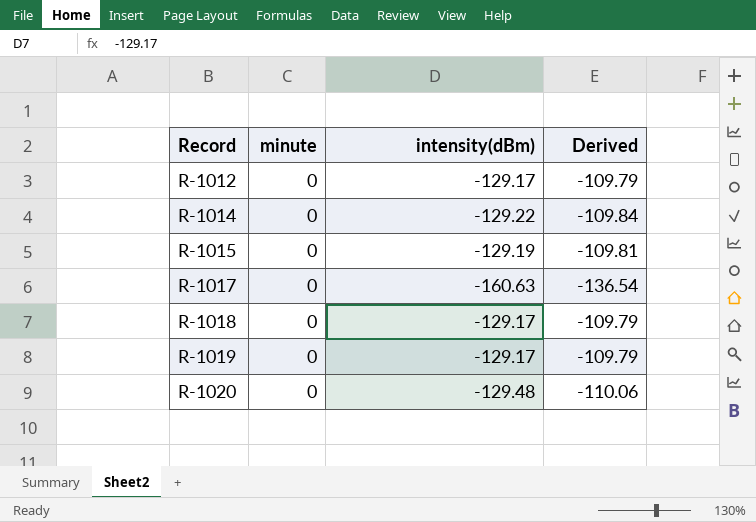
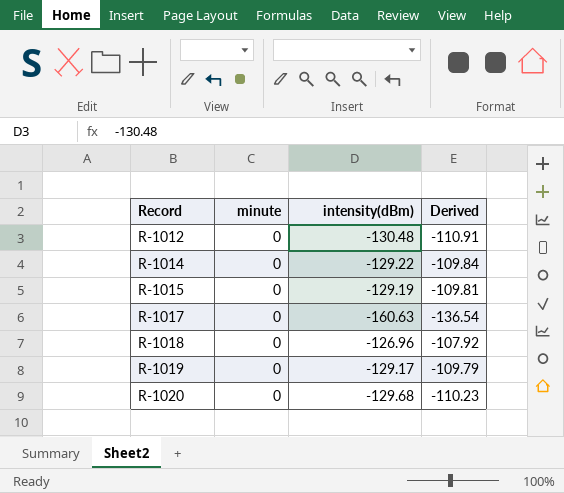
R-1012 | intensity(dBm): -129.17 -> -130.48
R-1012 | Derived: -109.79 -> -110.91
R-1018 | intensity(dBm): -129.17 -> -126.96
R-1018 | Derived: -109.79 -> -107.92
R-1020 | intensity(dBm): -129.48 -> -129.68
R-1020 | Derived: -110.06 -> -110.23

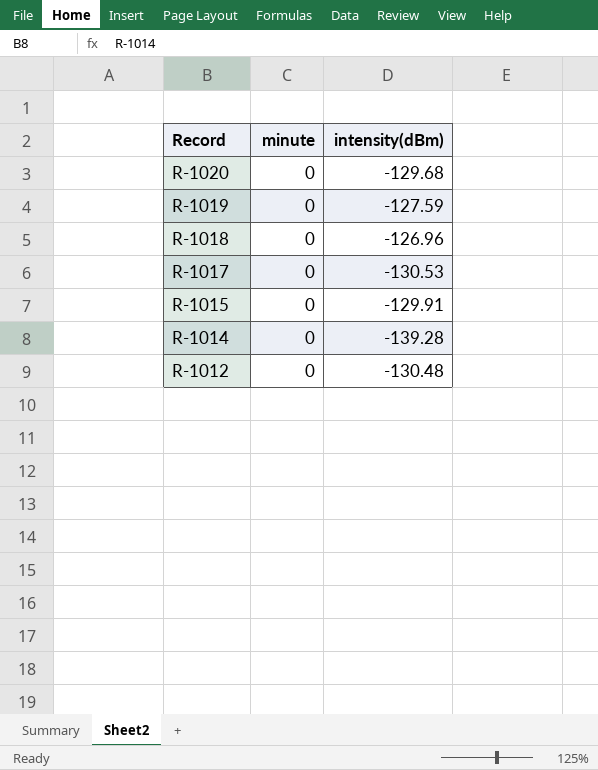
row order: Record ascending -> Record descending
column Derived | formula: [intensity(dBm)] * 0.85 -> none
R-1019 | intensity(dBm): -129.17 -> -127.59
R-1017 | intensity(dBm): -160.63 -> -130.53
R-1015 | intensity(dBm): -129.19 -> -129.91
R-1014 | intensity(dBm): -129.22 -> -139.28

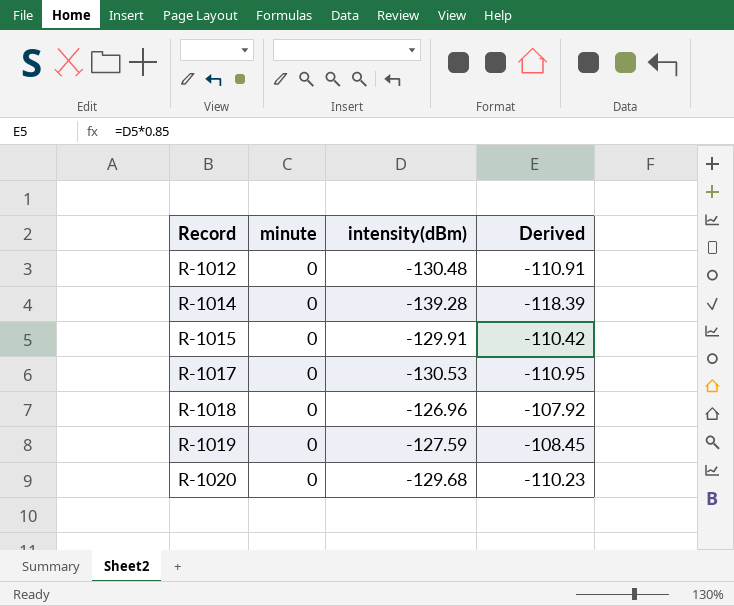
row order: Record descending -> Record ascending
column Derived | formula: none -> [intensity(dBm)] * 0.85

